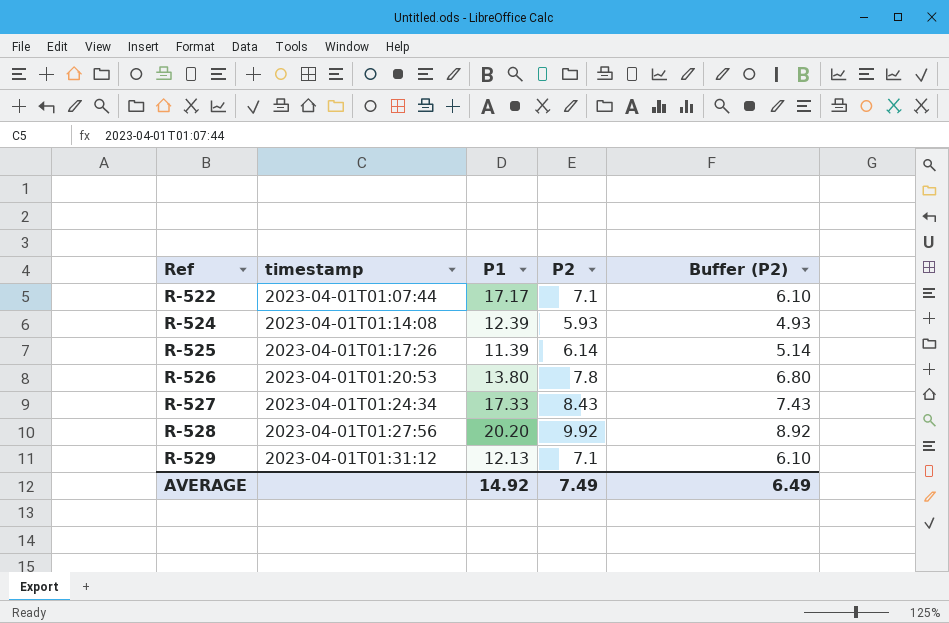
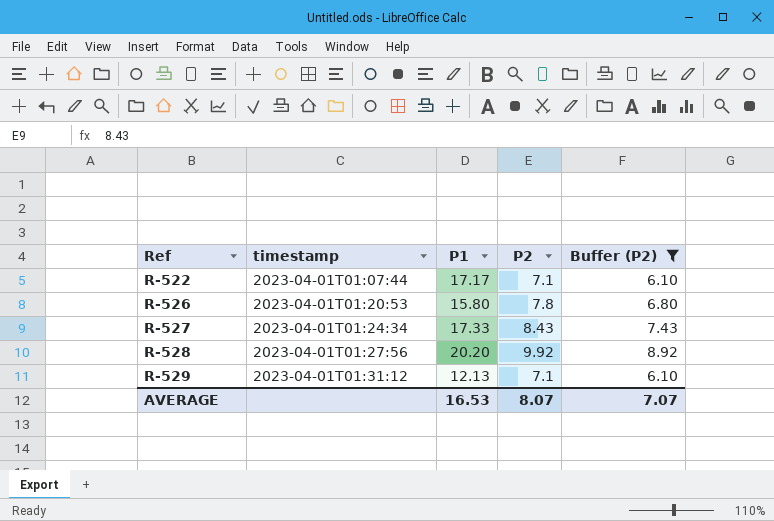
filter: none -> Buffer (P2) >= 6.10
R-526 | P1: 13.80 -> 15.80
AVERAGE | P1: 14.92 -> 16.53
AVERAGE | P2: 7.49 -> 8.07
AVERAGE | Buffer (P2): 6.49 -> 7.07

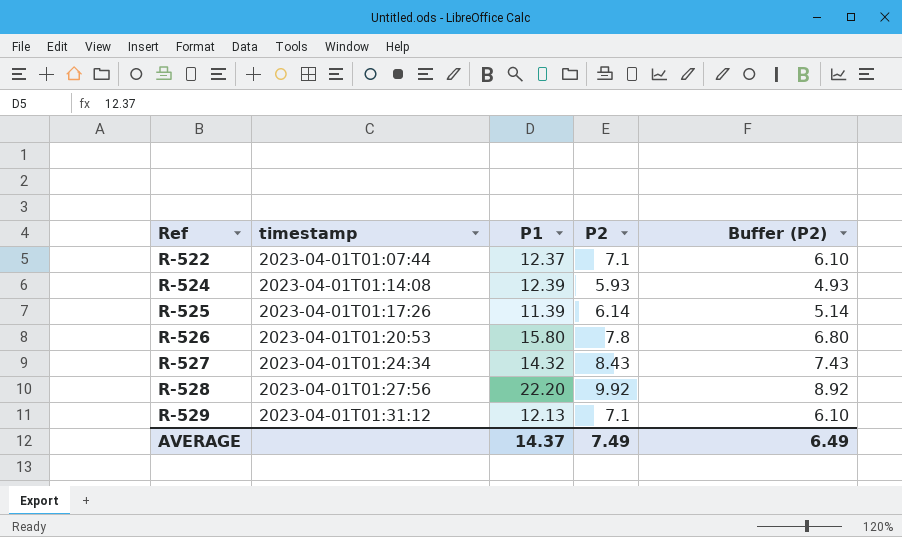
filter: Buffer (P2) >= 6.10 -> none
R-522 | P1: 17.17 -> 12.37
R-527 | P1: 17.33 -> 14.32
R-528 | P1: 20.20 -> 22.20
AVERAGE | P1: 16.53 -> 14.37
AVERAGE | P2: 8.07 -> 7.49
AVERAGE | Buffer (P2): 7.07 -> 6.49

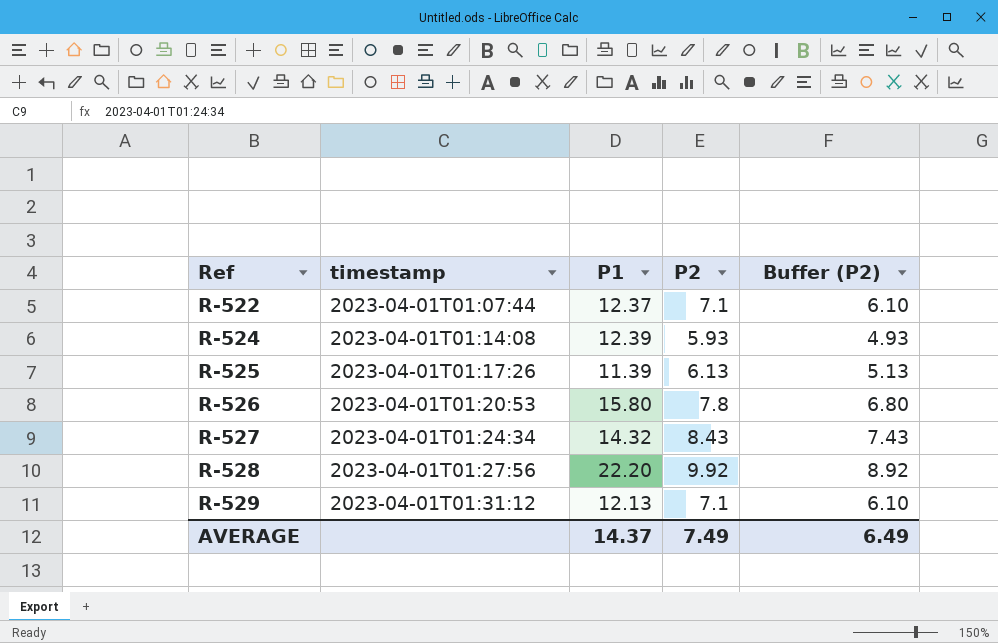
R-525 | P2: 6.14 -> 6.13
R-525 | Buffer (P2): 5.14 -> 5.13

